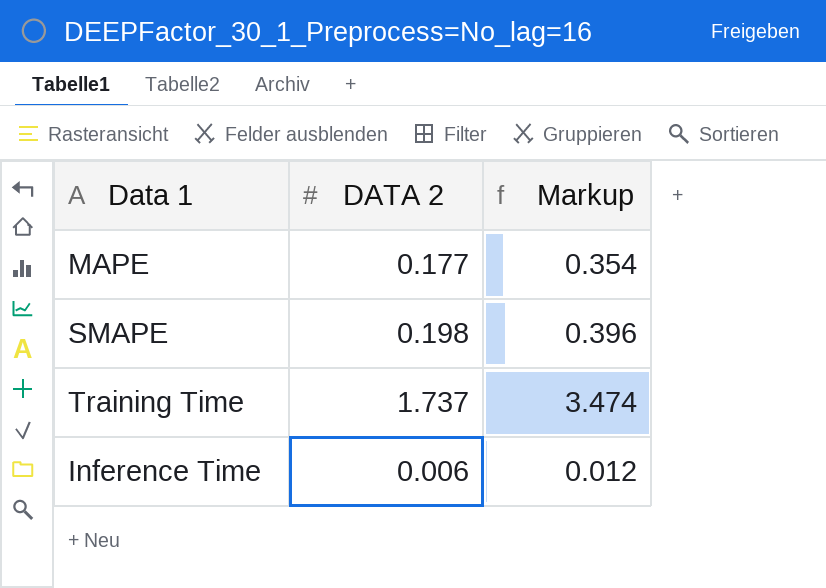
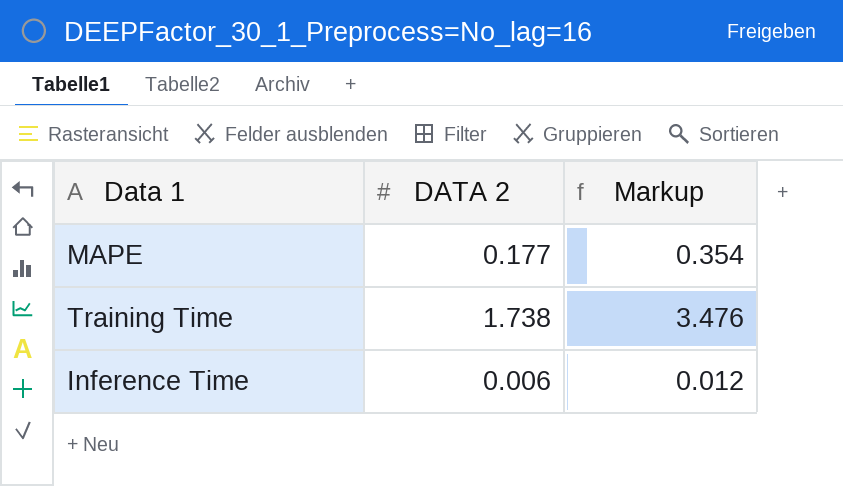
row SMAPE: 0.198 | 0.396 -> none
Training Time | DATA 2: 1.737 -> 1.738
Training Time | Markup: 3.474 -> 3.476

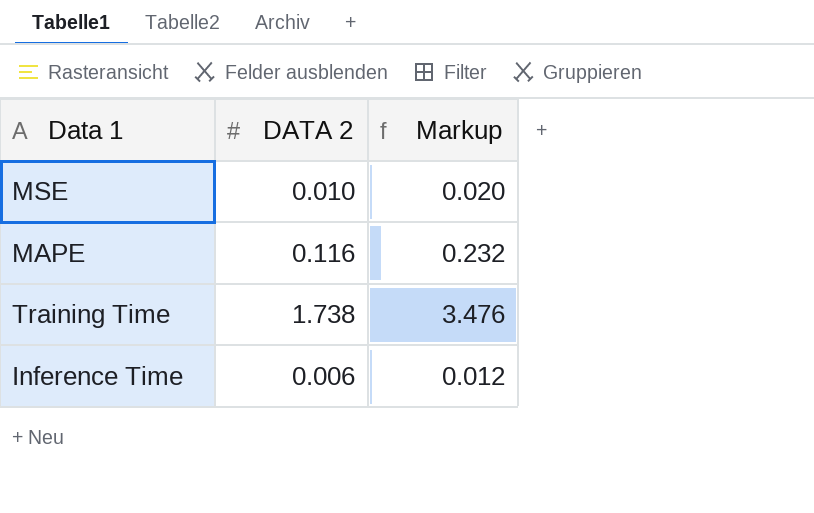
row MSE: none -> 0.010 | 0.020
MAPE | DATA 2: 0.177 -> 0.116
MAPE | Markup: 0.354 -> 0.232

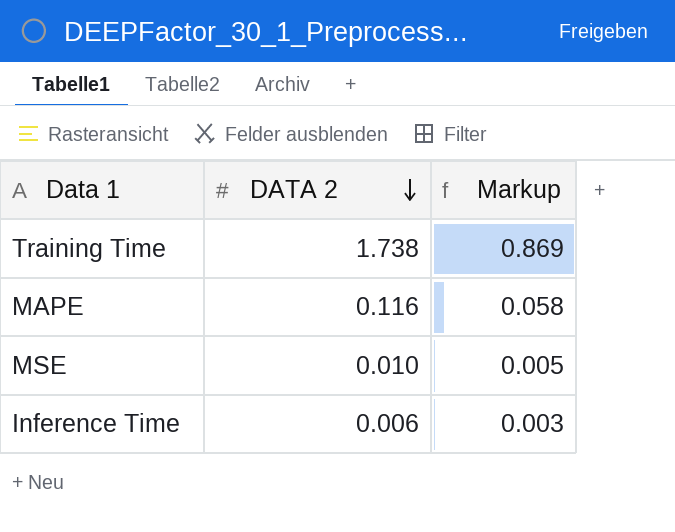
row order: none -> DATA 2 descending
column Markup | formula: [DATA 2] * 2 -> [DATA 2] * 0.5

